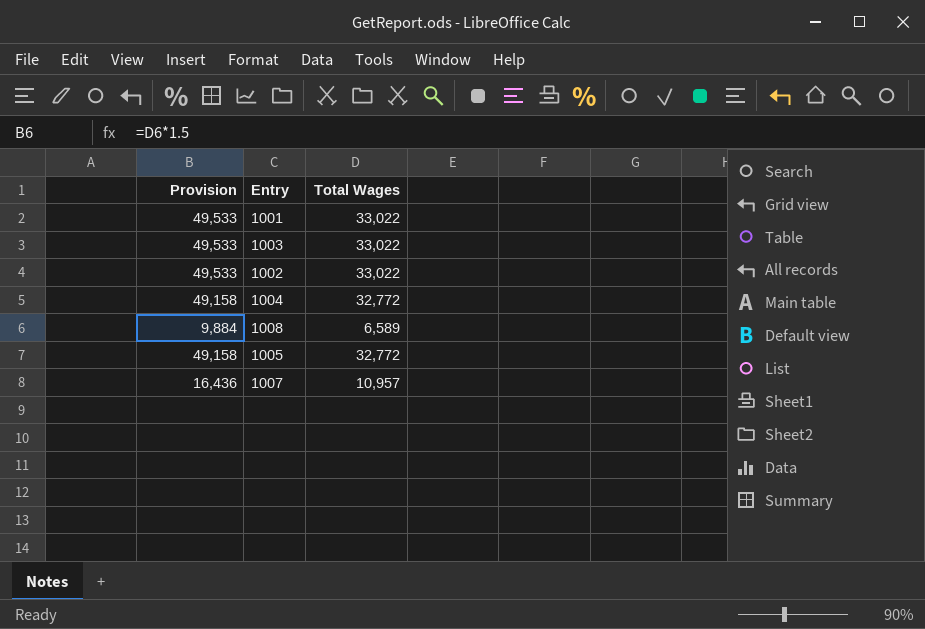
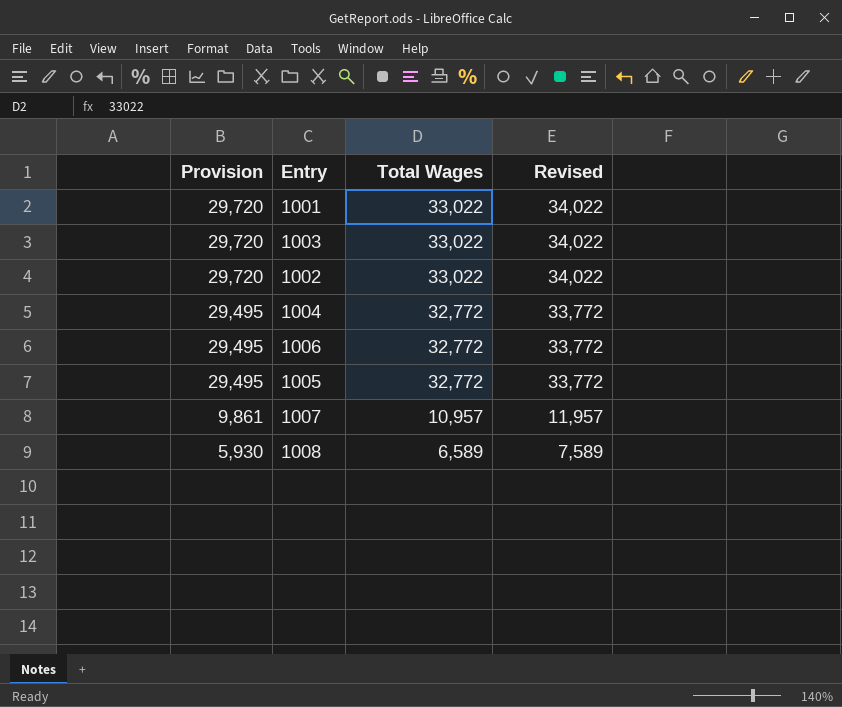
row order: none -> Provision descending
column Provision | formula: [Total Wages] * 1.5 -> [Total Wages] * 0.9
column Revised | formula: none -> [Total Wages] + 1000
row 1006: none -> 29,495 | 32,772 | 33,772

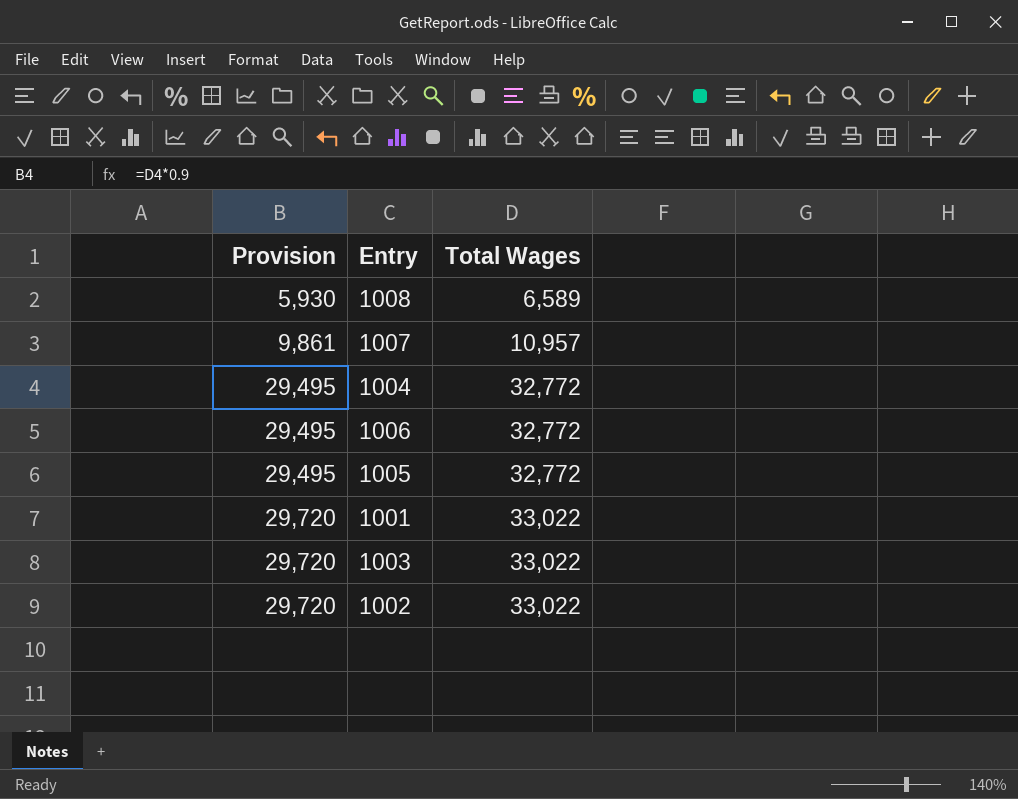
row order: Provision descending -> Provision ascending
column Revised | formula: [Total Wages] + 1000 -> none

